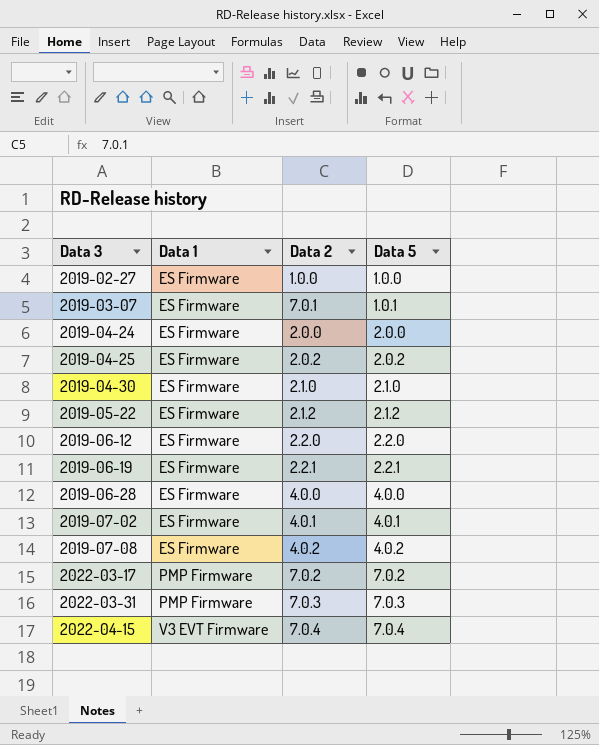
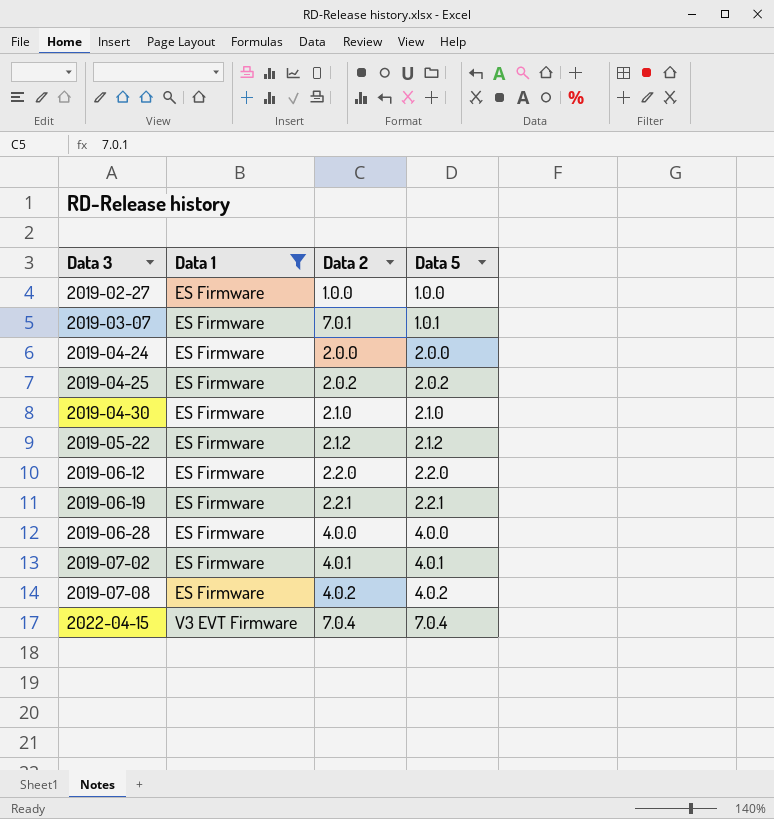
filter: none -> Data 1 != PMP Firmware

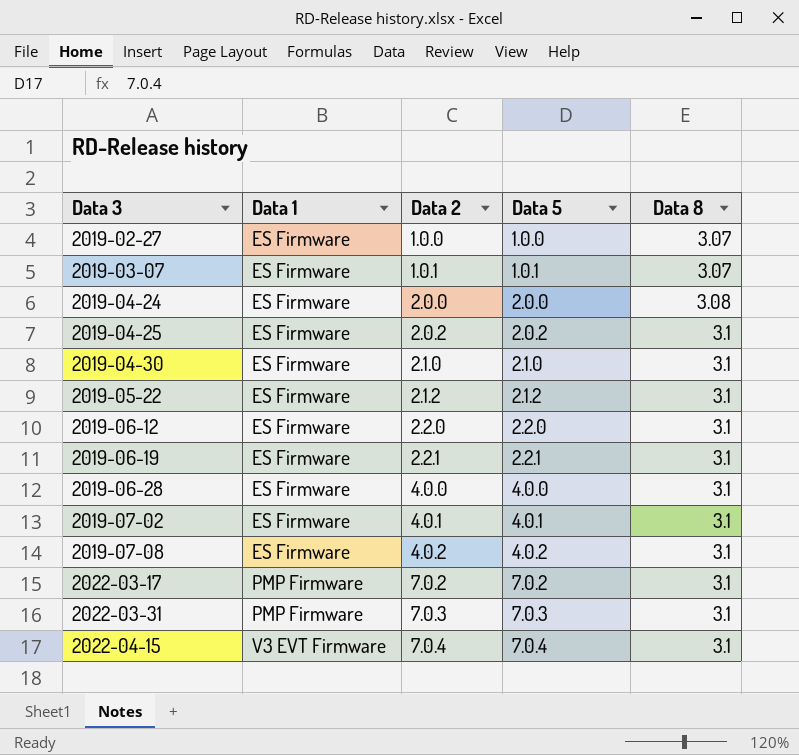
filter: Data 1 != PMP Firmware -> none
column Data 8 | position: none -> 5
2019-03-07 | Data 2: 7.0.1 -> 1.0.1

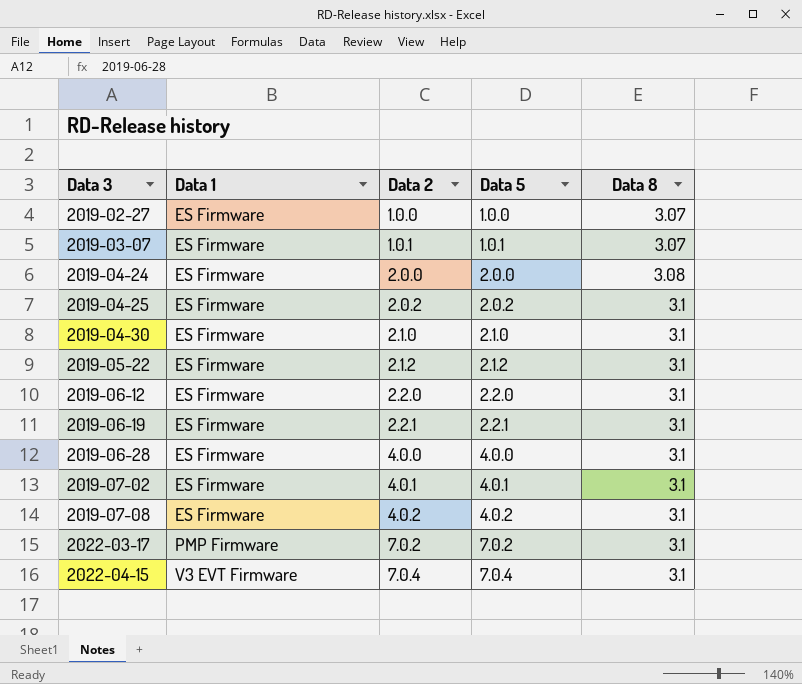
row 2022-03-31: PMP Firmware | 7.0.3 | 7.0.3 | 3.1 -> none

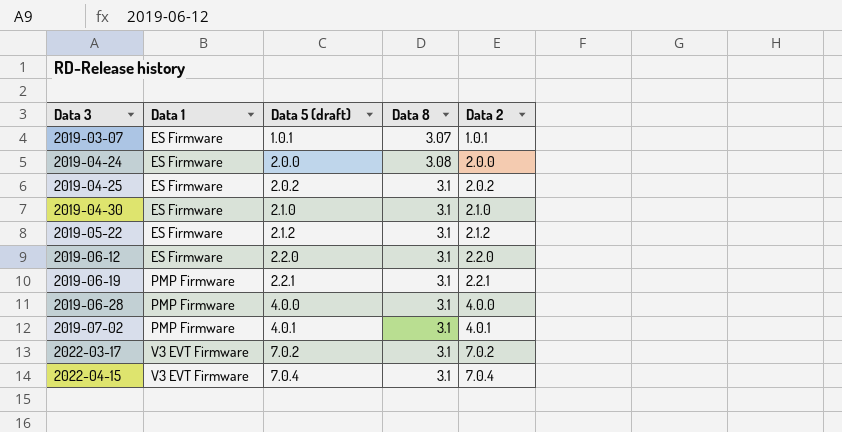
column name: Data 5 -> Data 5 (draft)
column Data 2 | position: 3 -> 5
row 2019-02-27: ES Firmware | 1.0.0 | 1.0.0 | 3.07 -> none
row 2019-07-08: ES Firmware | 4.0.2 | 4.0.2 | 3.1 -> none
2019-06-19 | Data 1: ES Firmware -> PMP Firmware
2019-06-28 | Data 1: ES Firmware -> PMP Firmware
2019-07-02 | Data 1: ES Firmware -> PMP Firmware
2022-03-17 | Data 1: PMP Firmware -> V3 EVT Firmware

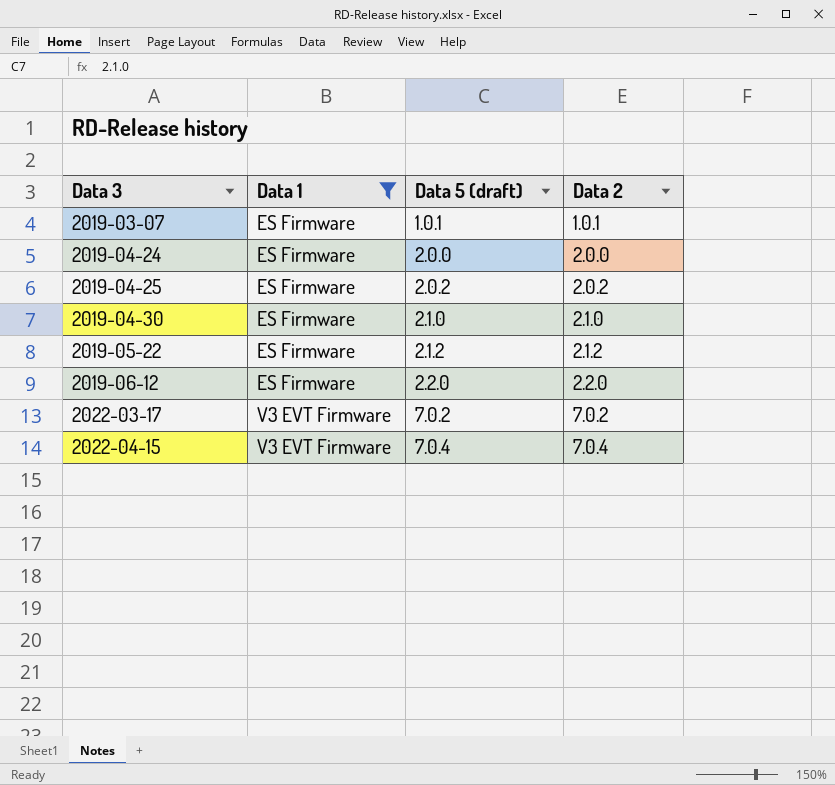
filter: none -> Data 1 != PMP Firmware
column Data 8 | position: 4 -> none

